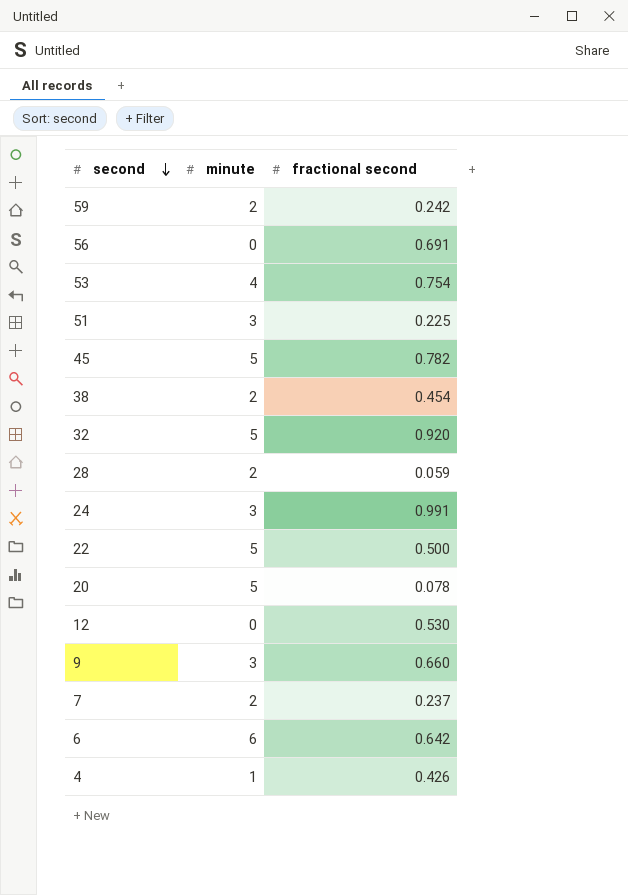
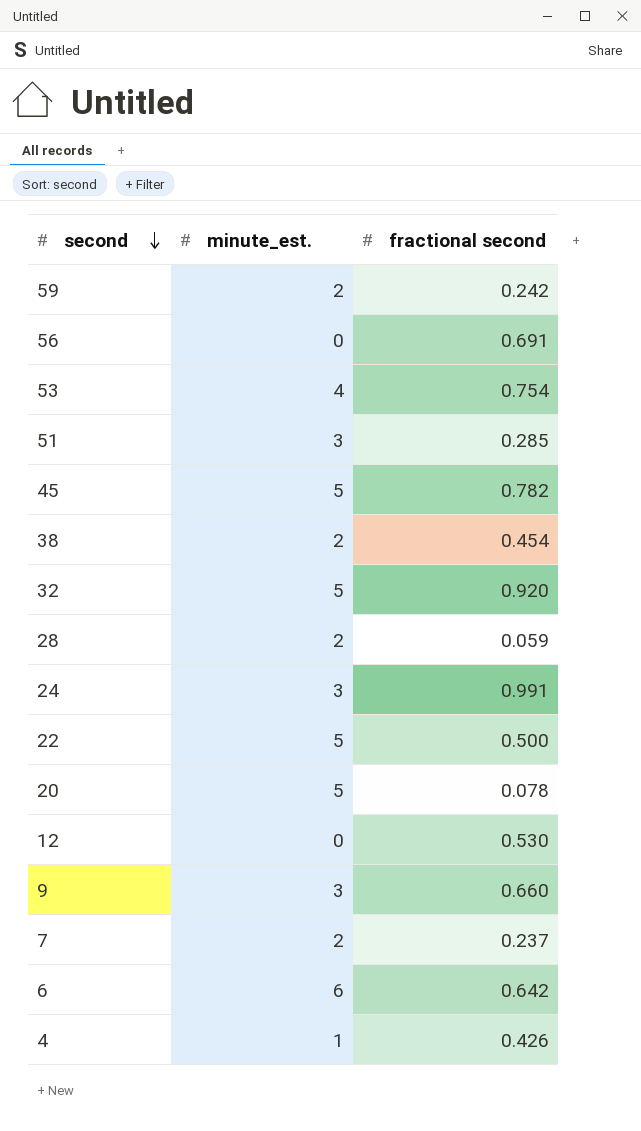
column name: minute -> minute_est.
51 | fractional second: 0.225 -> 0.285

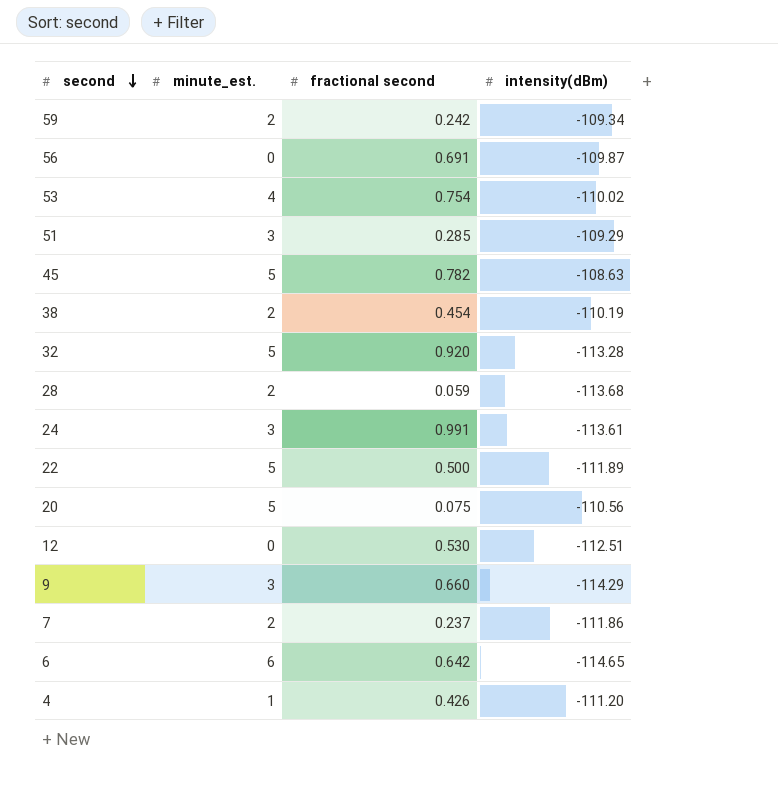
column intensity(dBm) | position: none -> 4
20 | fractional second: 0.078 -> 0.075

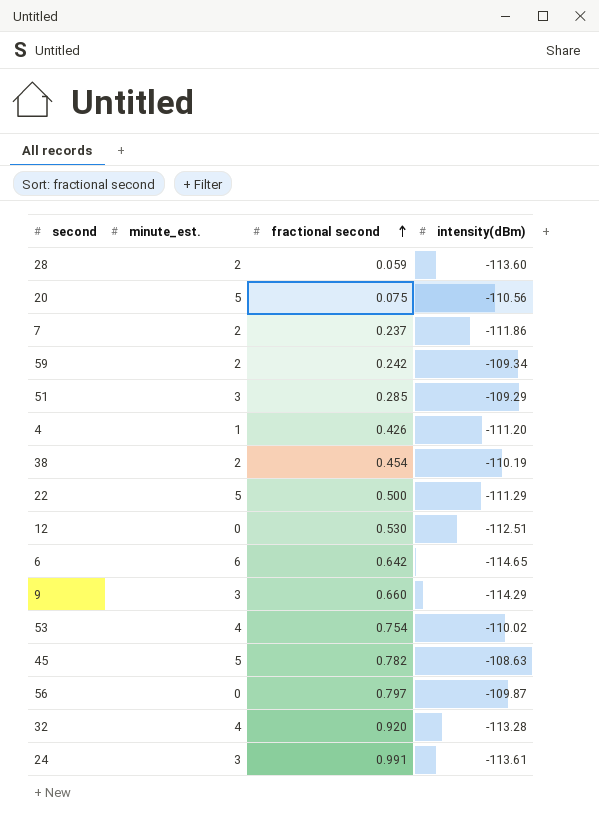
row order: second descending -> fractional second ascending
28 | intensity(dBm): -113.68 -> -113.60
22 | intensity(dBm): -111.89 -> -111.29
56 | fractional second: 0.691 -> 0.797
32 | minute_est.: 5 -> 4

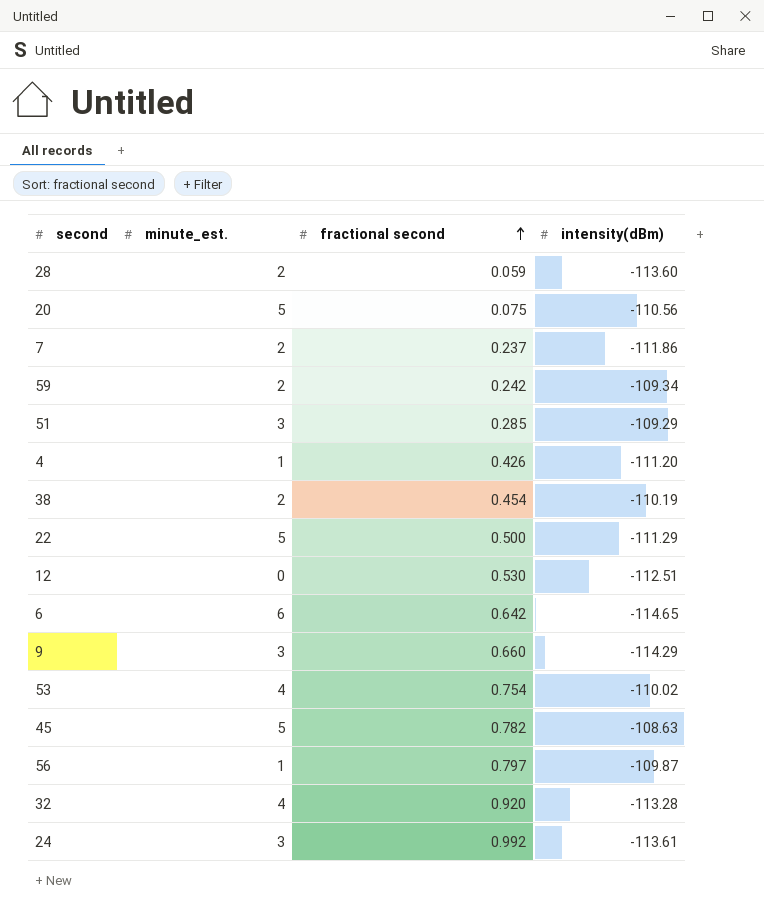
56 | minute_est.: 0 -> 1
24 | fractional second: 0.991 -> 0.992

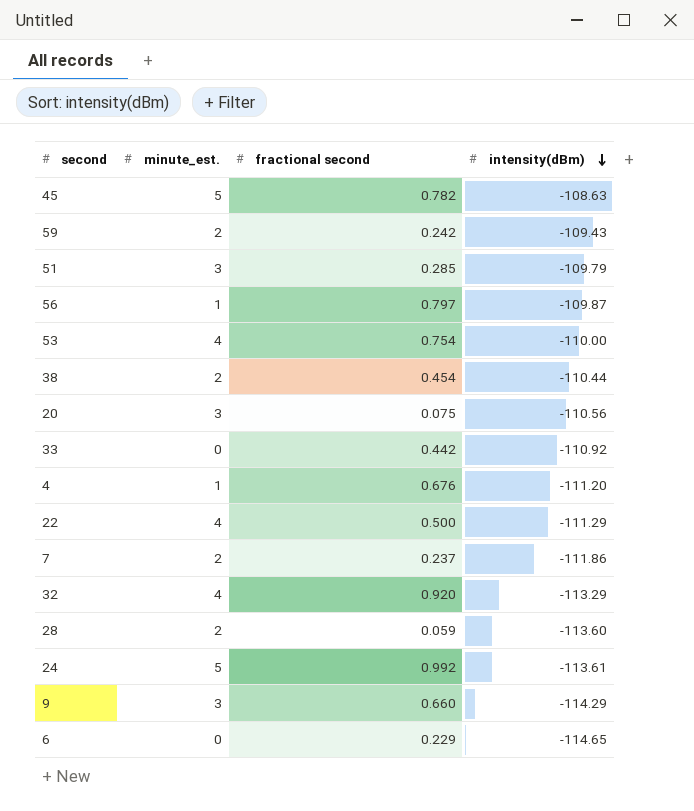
row order: fractional second ascending -> intensity(dBm) descending
row 12: 0 | 0.530 | -112.51 -> none
59 | intensity(dBm): -109.34 -> -109.43
51 | intensity(dBm): -109.29 -> -109.79
53 | intensity(dBm): -110.02 -> -110.00
38 | intensity(dBm): -110.19 -> -110.44
20 | minute_est.: 5 -> 3
row 33: none -> 0 | 0.442 | -110.92
4 | fractional second: 0.426 -> 0.676
22 | minute_est.: 5 -> 4
32 | intensity(dBm): -113.28 -> -113.29
24 | minute_est.: 3 -> 5
6 | minute_est.: 6 -> 0
6 | fractional second: 0.642 -> 0.229

